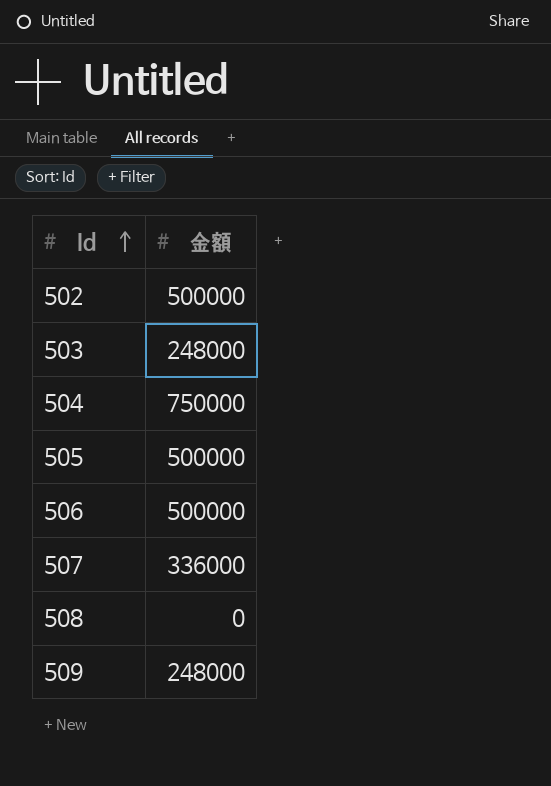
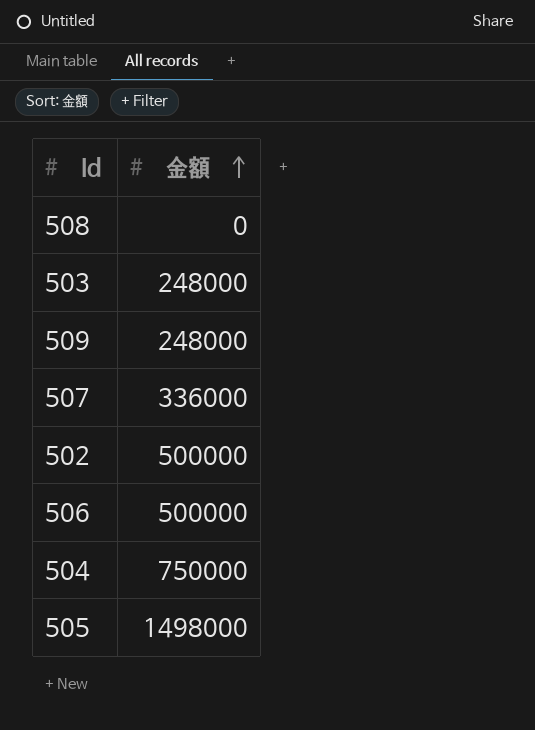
row order: Id ascending -> 金額 ascending
505 | 金額: 500000 -> 1498000

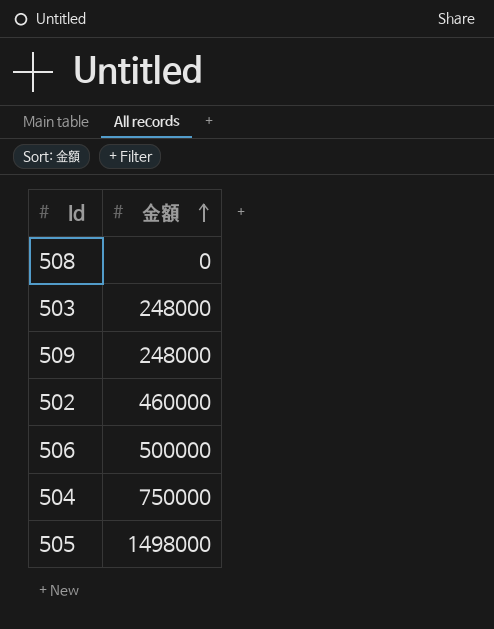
row 507: 336000 -> none
502 | 金額: 500000 -> 460000

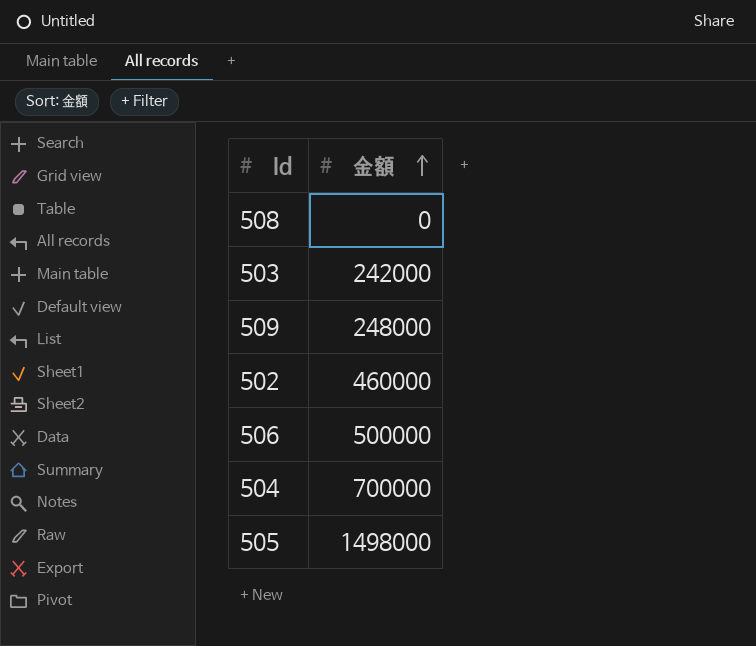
503 | 金額: 248000 -> 242000
504 | 金額: 750000 -> 700000

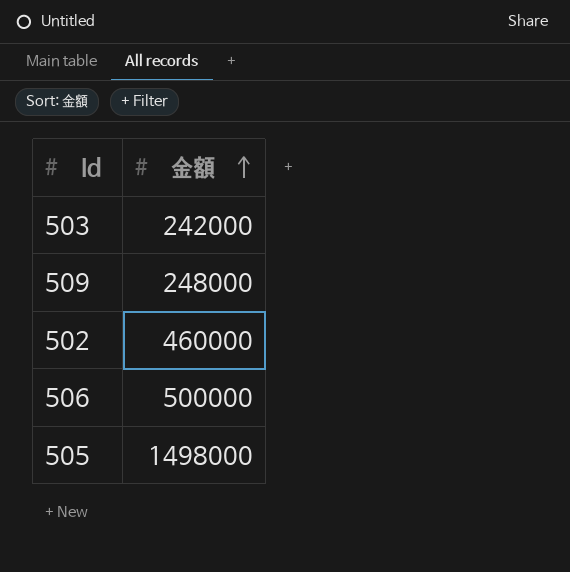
row 508: 0 -> none
row 504: 700000 -> none

